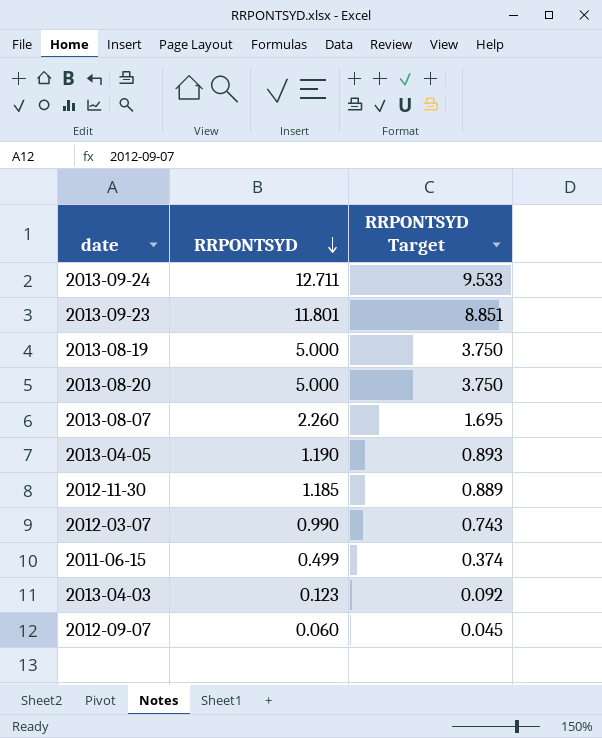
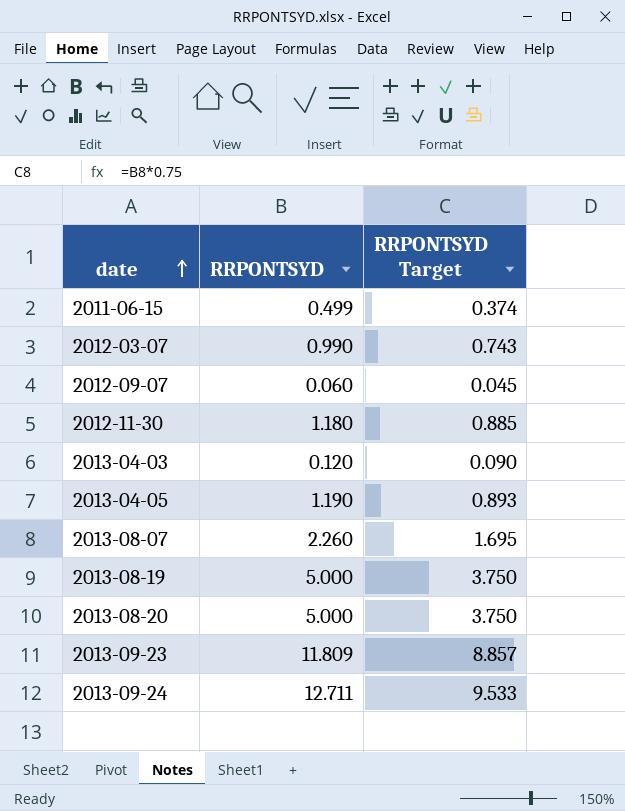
row order: RRPONTSYD descending -> date ascending
2012-11-30 | RRPONTSYD: 1.185 -> 1.180
2012-11-30 | RRPONTSYD Target: 0.889 -> 0.885
2013-04-03 | RRPONTSYD: 0.123 -> 0.120
2013-04-03 | RRPONTSYD Target: 0.092 -> 0.090
2013-09-23 | RRPONTSYD: 11.801 -> 11.809
2013-09-23 | RRPONTSYD Target: 8.851 -> 8.857

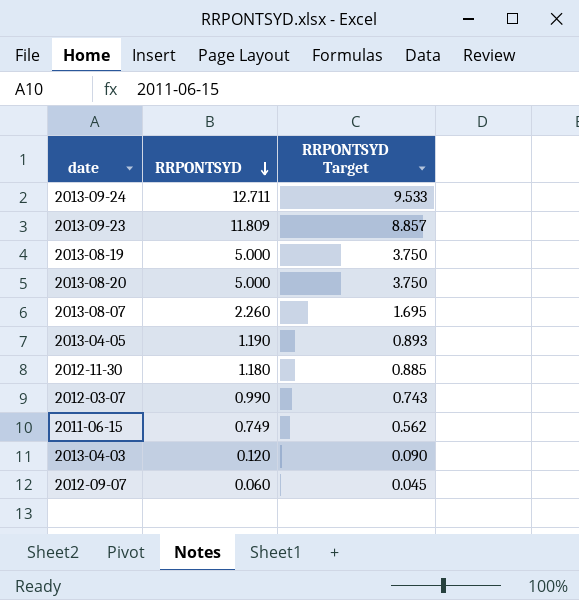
row order: date ascending -> RRPONTSYD descending
2011-06-15 | RRPONTSYD: 0.499 -> 0.749
2011-06-15 | RRPONTSYD Target: 0.374 -> 0.562

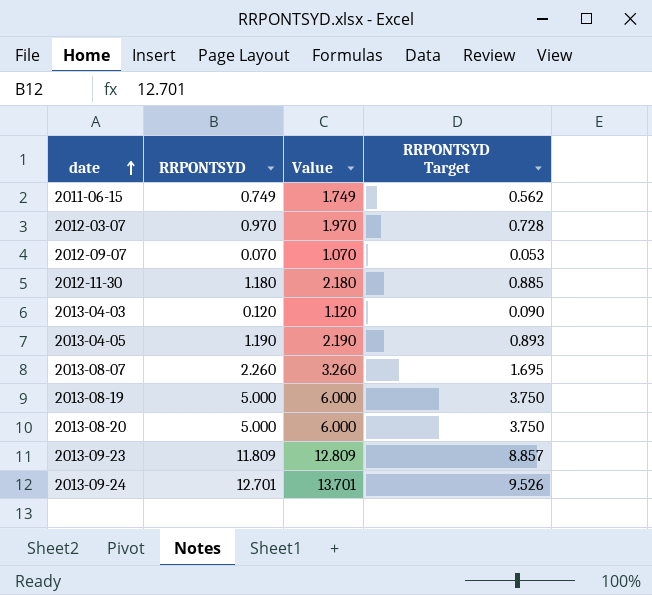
row order: RRPONTSYD descending -> date ascending
column Value | formula: none -> [RRPONTSYD] + 1
2012-03-07 | RRPONTSYD: 0.990 -> 0.970
2012-03-07 | RRPONTSYD Target: 0.743 -> 0.728
2012-09-07 | RRPONTSYD: 0.060 -> 0.070
2012-09-07 | RRPONTSYD Target: 0.045 -> 0.053
2013-09-24 | RRPONTSYD: 12.711 -> 12.701
2013-09-24 | RRPONTSYD Target: 9.533 -> 9.526

